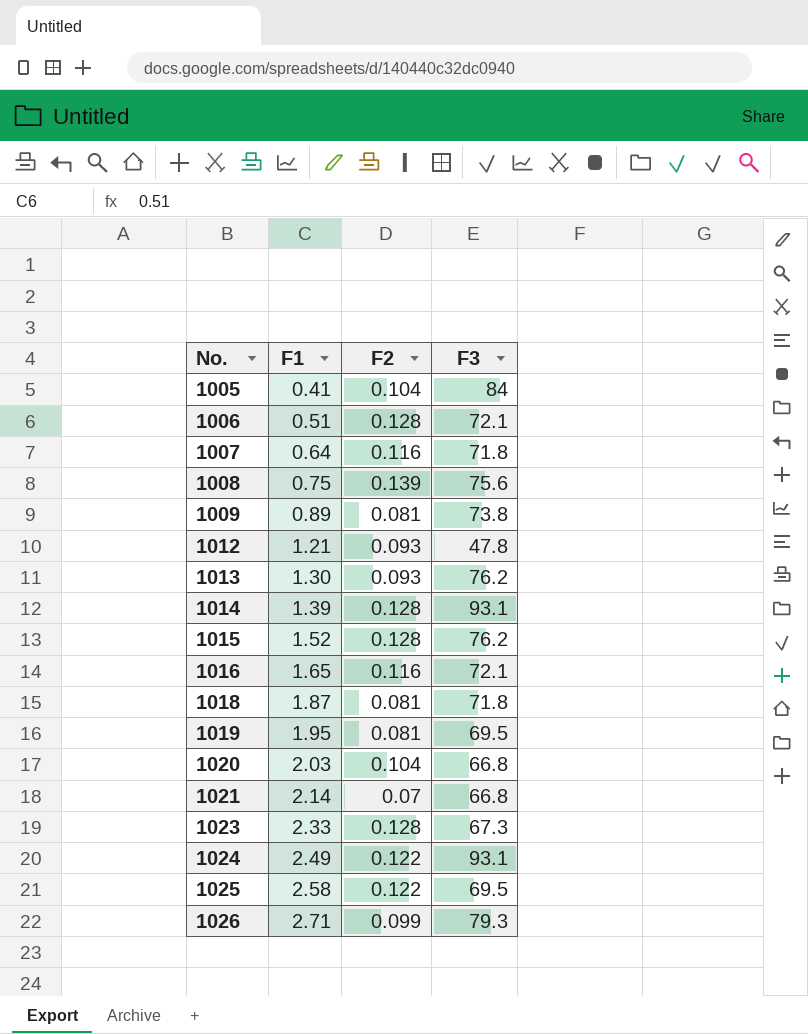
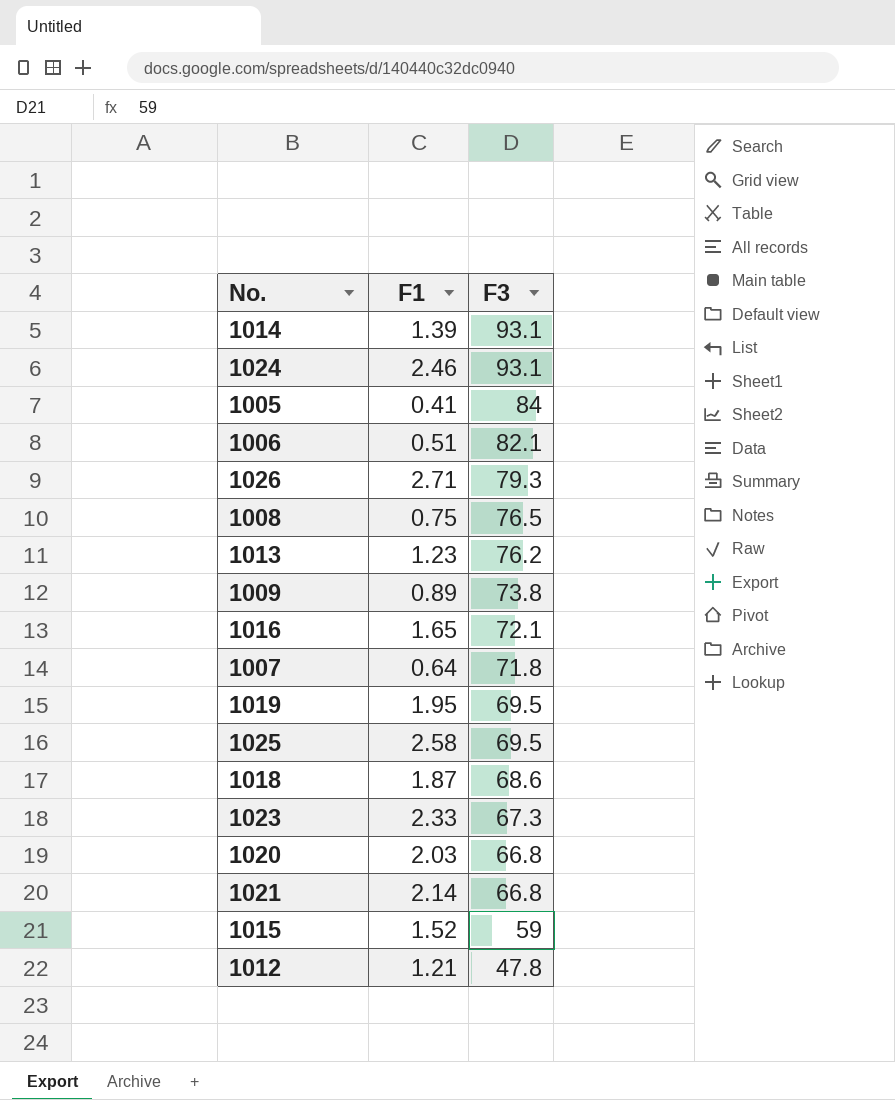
row order: No. ascending -> F3 descending
column F2 | position: 3 -> none
1024 | F1: 2.49 -> 2.46
1006 | F3: 72.1 -> 82.1
1008 | F3: 75.6 -> 76.5
1013 | F1: 1.30 -> 1.23
1018 | F3: 71.8 -> 68.6
1015 | F3: 76.2 -> 59

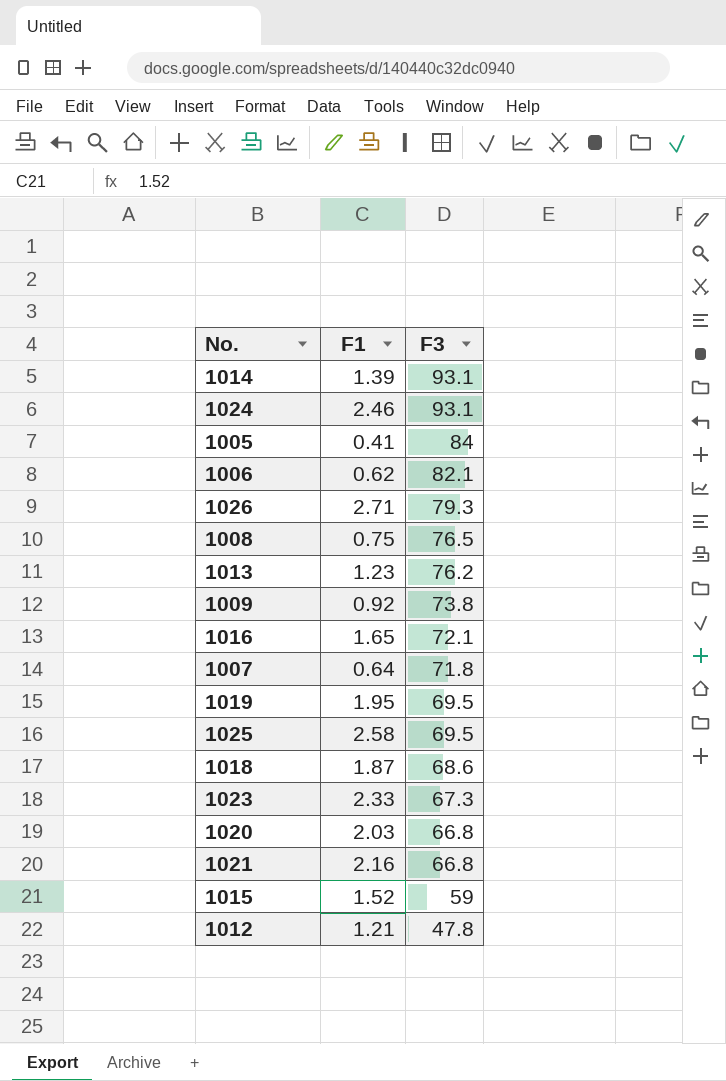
1006 | F1: 0.51 -> 0.62
1009 | F1: 0.89 -> 0.92
1021 | F1: 2.14 -> 2.16

